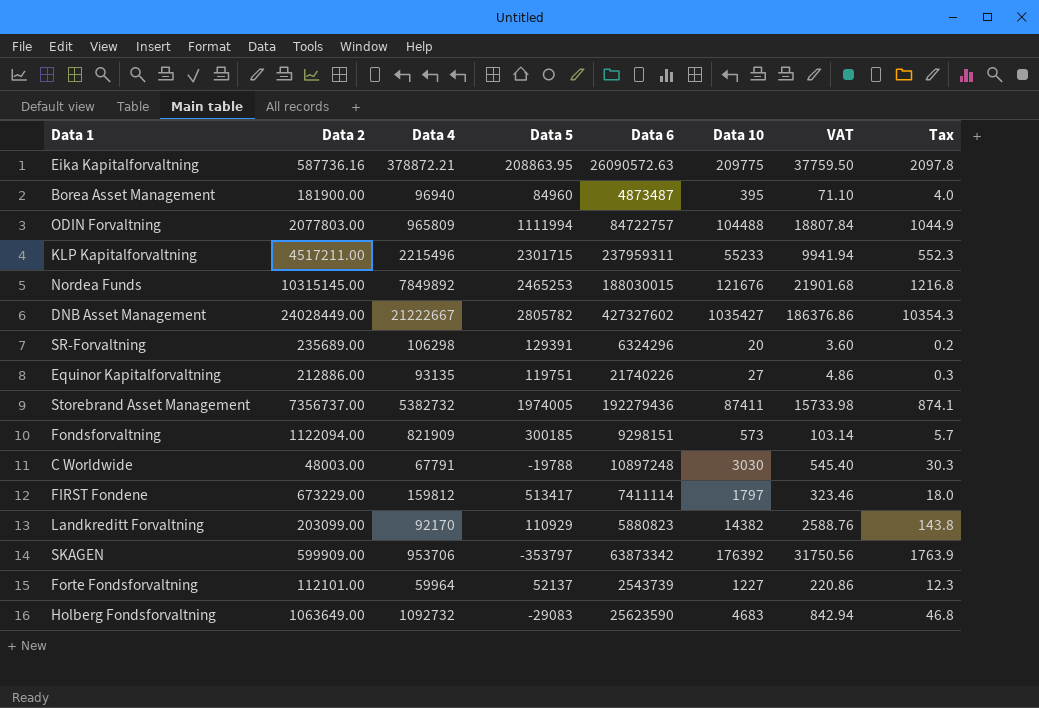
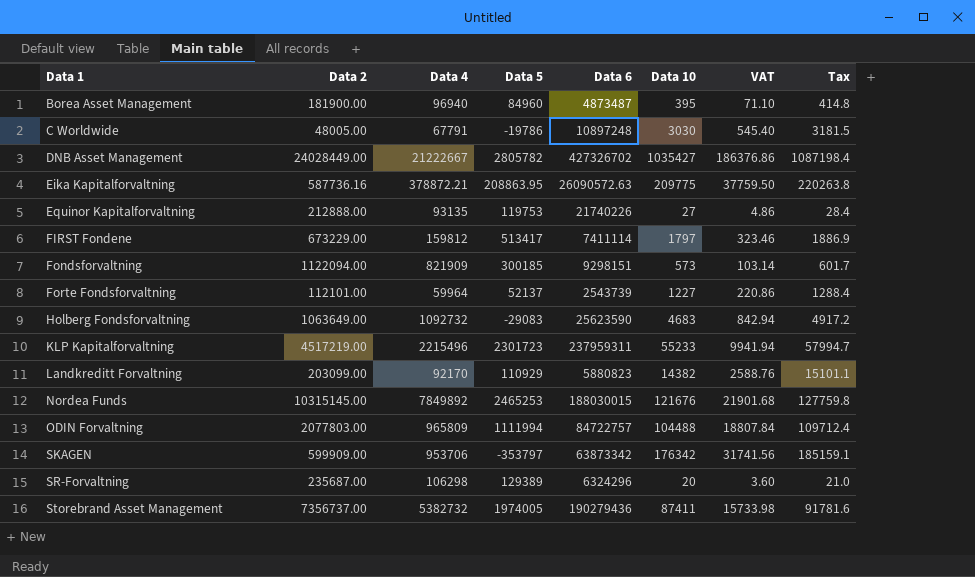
row order: none -> Data 1 ascending
column Tax | formula: [Data 10] * 0.01 -> [Data 10] * 1.05
C Worldwide | Data 2: 48003.00 -> 48005.00
C Worldwide | Data 5: -19788 -> -19786
DNB Asset Management | Data 6: 427327602 -> 427326702
Equinor Kapitalforvaltning | Data 2: 212886.00 -> 212888.00
Equinor Kapitalforvaltning | Data 5: 119751 -> 119753
KLP Kapitalforvaltning | Data 2: 4517211.00 -> 4517219.00
KLP Kapitalforvaltning | Data 5: 2301715 -> 2301723
SKAGEN | Data 10: 176392 -> 176342
SKAGEN | VAT: 31750.56 -> 31741.56
SR-Forvaltning | Data 2: 235689.00 -> 235687.00
SR-Forvaltning | Data 5: 129391 -> 129389
Storebrand Asset Management | Data 6: 192279436 -> 190279436

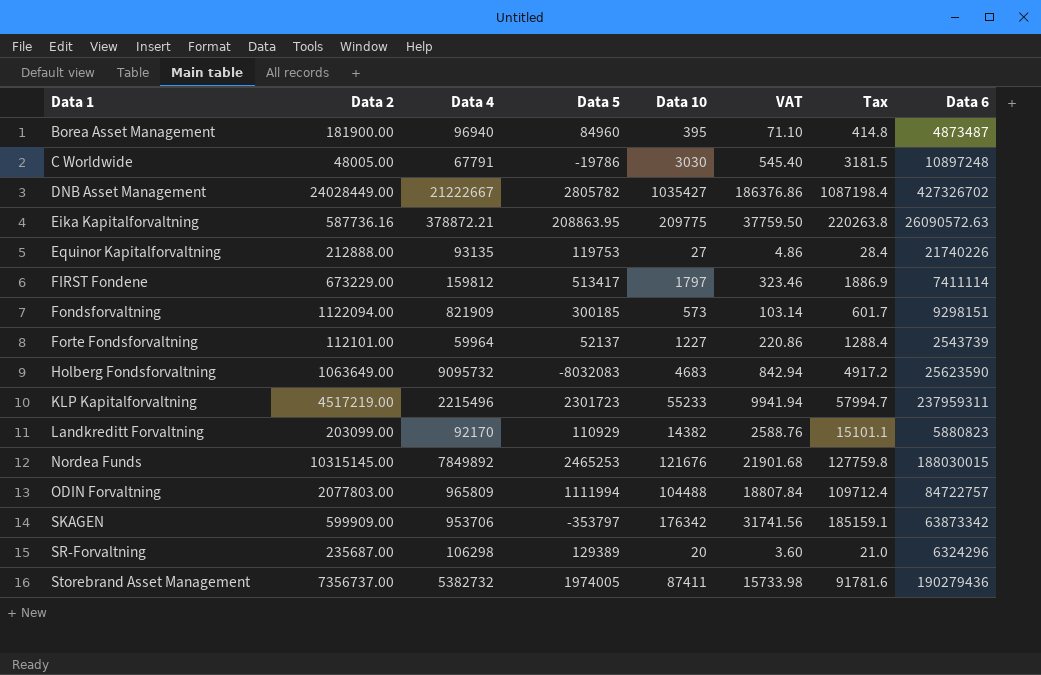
column Data 6 | position: 5 -> 8
Holberg Fondsforvaltning | Data 4: 1092732 -> 9095732
Holberg Fondsforvaltning | Data 5: -29083 -> -8032083

